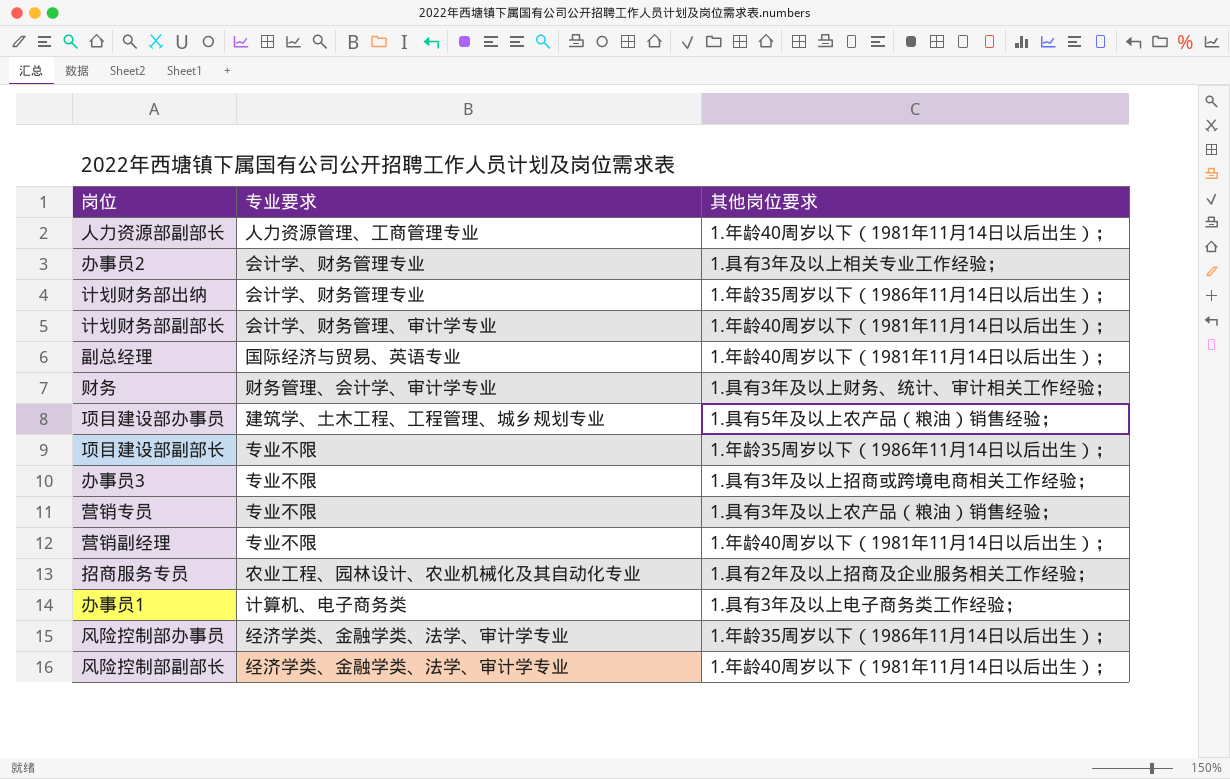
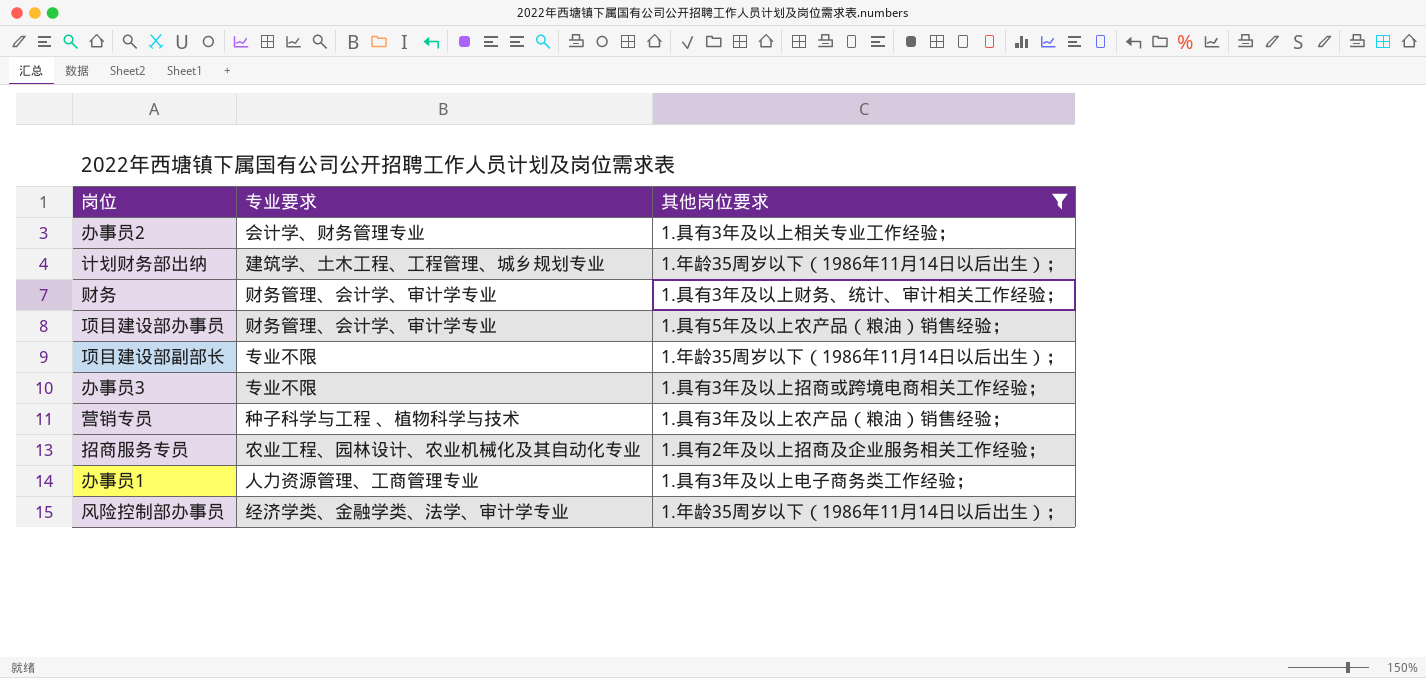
filter: none -> 其他岗位要求 != 1.年龄40周岁以下（1981年11月14日以后出生）；
计划财务部出纳 | 专业要求: 会计学、财务管理专业 -> 建筑学、土木工程、工程管理、城乡规划专业
项目建设部办事员 | 专业要求: 建筑学、土木工程、工程管理、城乡规划专业 -> 财务管理、会计学、审计学专业
营销专员 | 专业要求: 专业不限 -> 种子科学与工程 、植物科学与技术
办事员1 | 专业要求: 计算机、电子商务类 -> 人力资源管理、工商管理专业

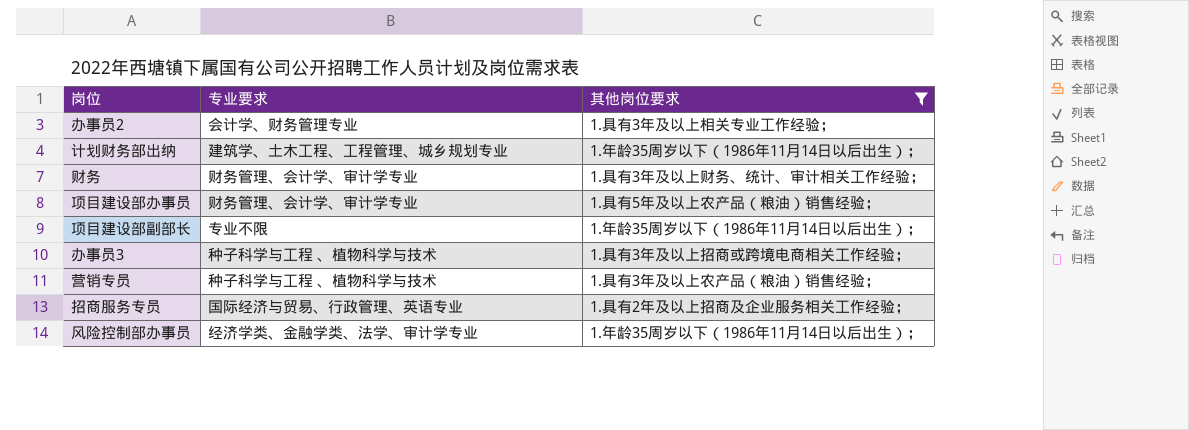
row 办事员1: 人力资源管理、工商管理专业 | 1.具有3年及以上电子商务类工作经验； -> none
办事员3 | 专业要求: 专业不限 -> 种子科学与工程 、植物科学与技术
招商服务专员 | 专业要求: 农业工程、园林设计、农业机械化及其自动化专业 -> 国际经济与贸易、行政管理、英语专业

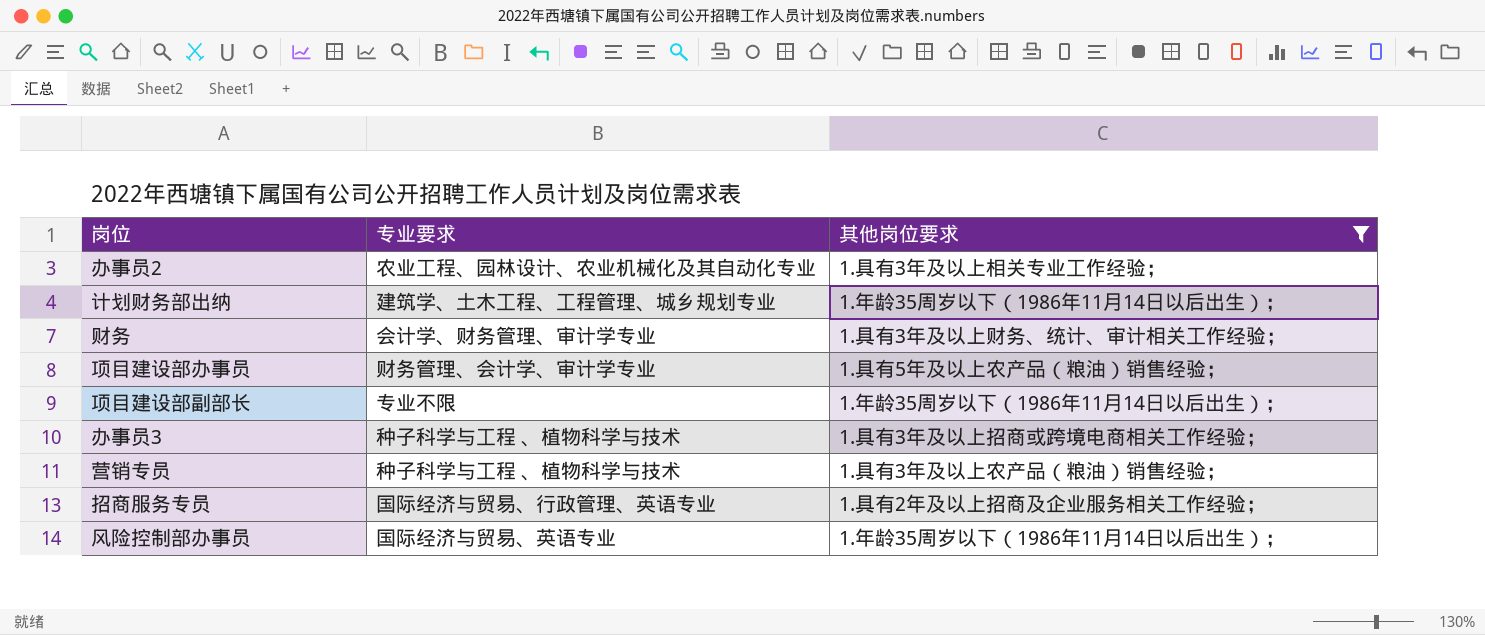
办事员2 | 专业要求: 会计学、财务管理专业 -> 农业工程、园林设计、农业机械化及其自动化专业
财务 | 专业要求: 财务管理、会计学、审计学专业 -> 会计学、财务管理、审计学专业
风险控制部办事员 | 专业要求: 经济学类、金融学类、法学、审计学专业 -> 国际经济与贸易、英语专业

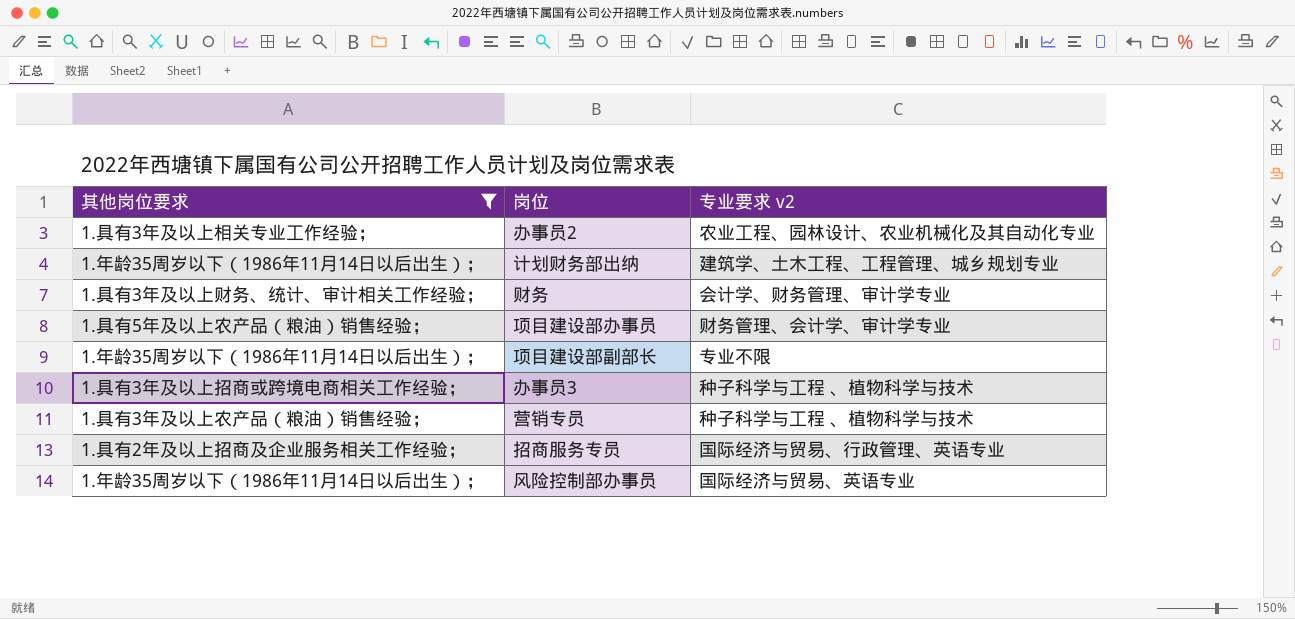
column 其他岗位要求 | position: 3 -> 1
column name: 专业要求 -> 专业要求 v2

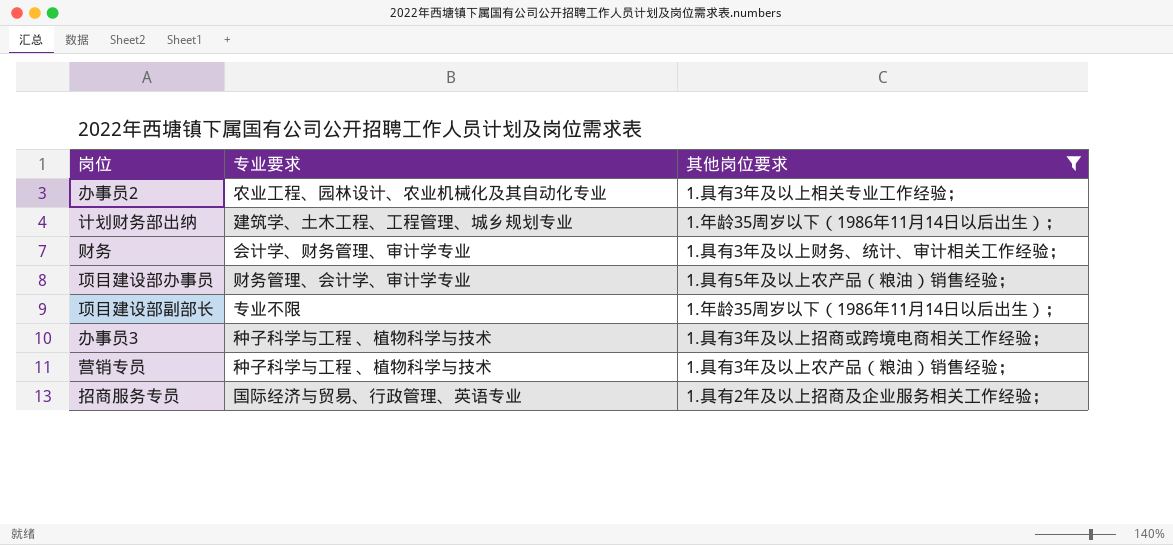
column name: 专业要求 v2 -> 专业要求
column 其他岗位要求 | position: 1 -> 3
row 风险控制部办事员: 1.年龄35周岁以下（1986年11月14日以后出生）； | 国际经济与贸易、英语专业 -> none

